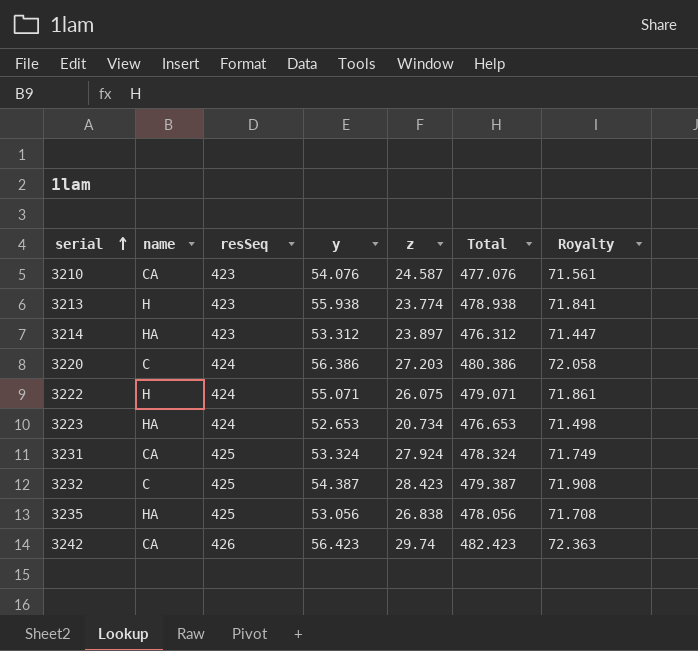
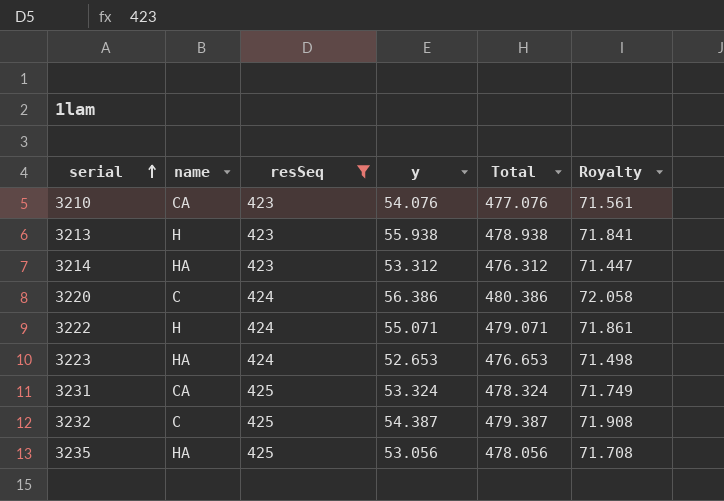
filter: none -> resSeq != 426
column z | position: 5 -> none

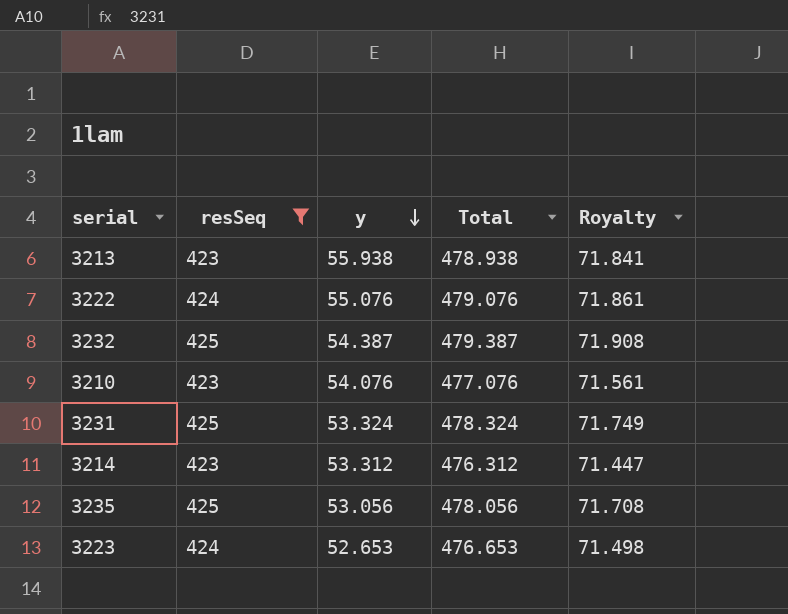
row order: serial ascending -> y descending
column name | position: 2 -> none
row 3220: C | 424 | 56.386 | 480.386 | 72.058 -> none
3222 | y: 55.071 -> 55.076
3222 | Total: 479.071 -> 479.076

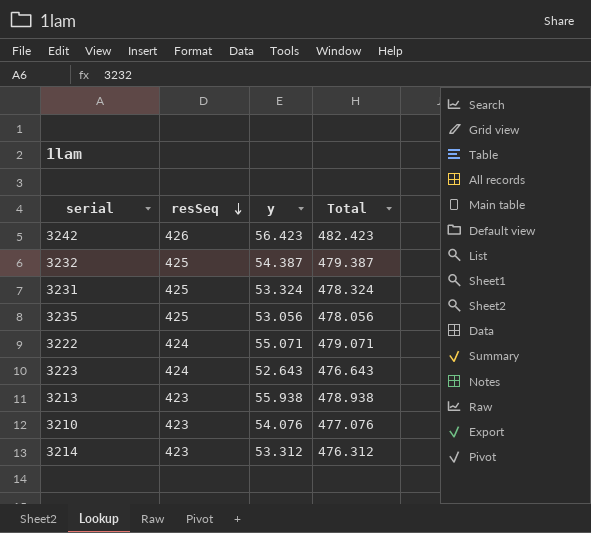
filter: resSeq != 426 -> none
row order: y descending -> resSeq descending
column Royalty | formula: [Total] * 0.15 -> none
3222 | y: 55.076 -> 55.071
3222 | Total: 479.076 -> 479.071
3223 | y: 52.653 -> 52.643
3223 | Total: 476.653 -> 476.643

